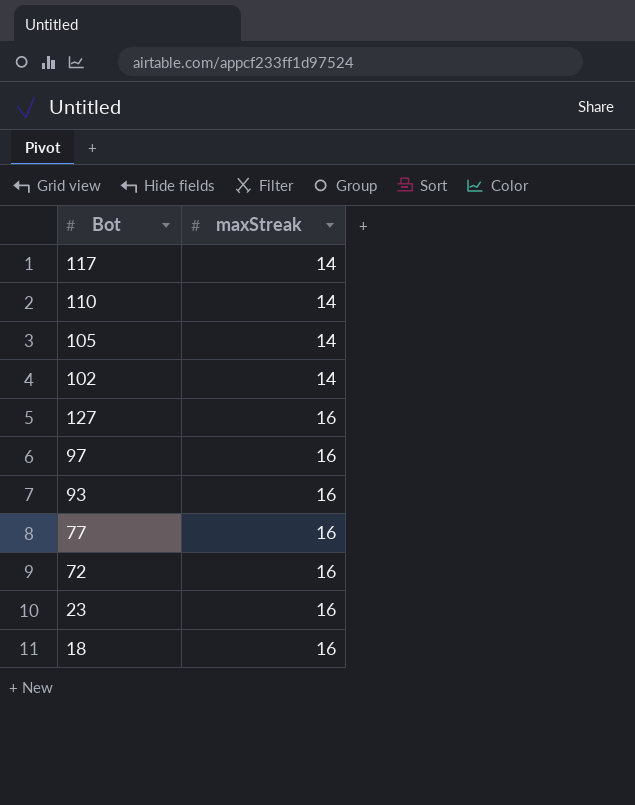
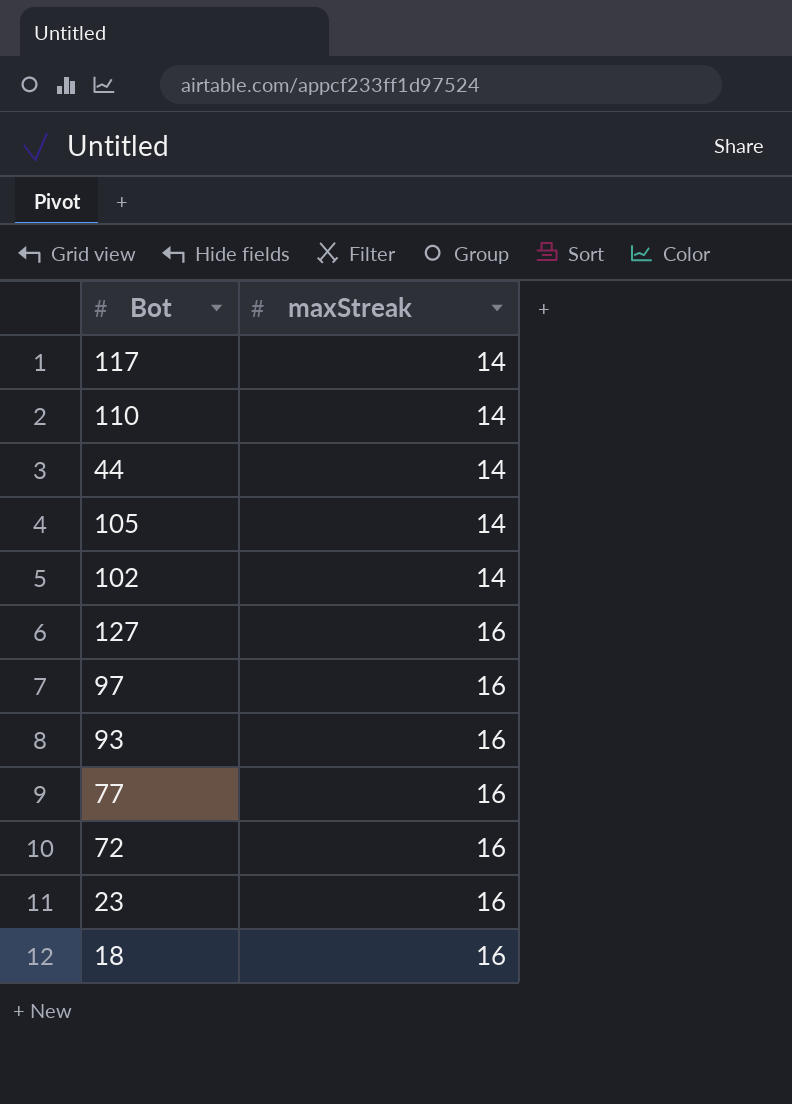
row 44: none -> 14

